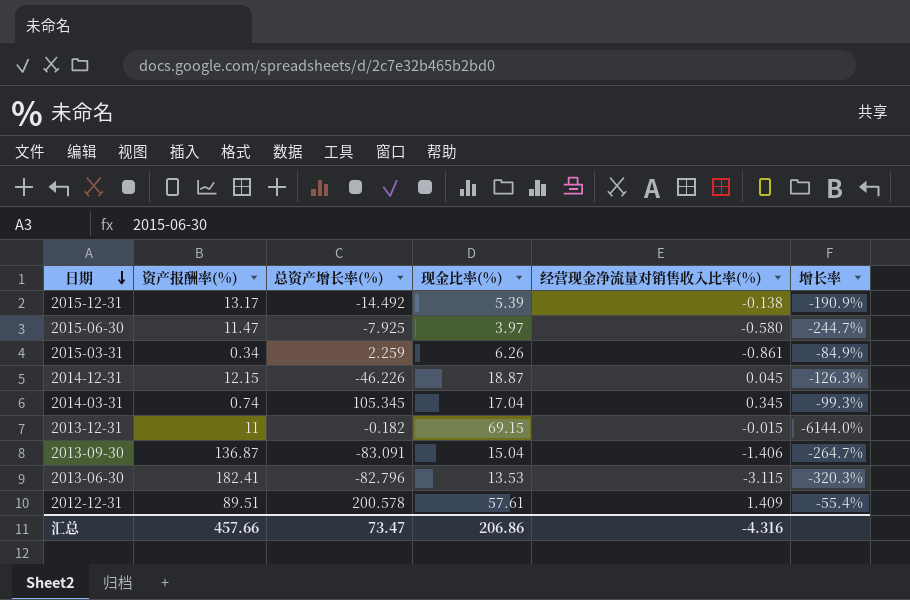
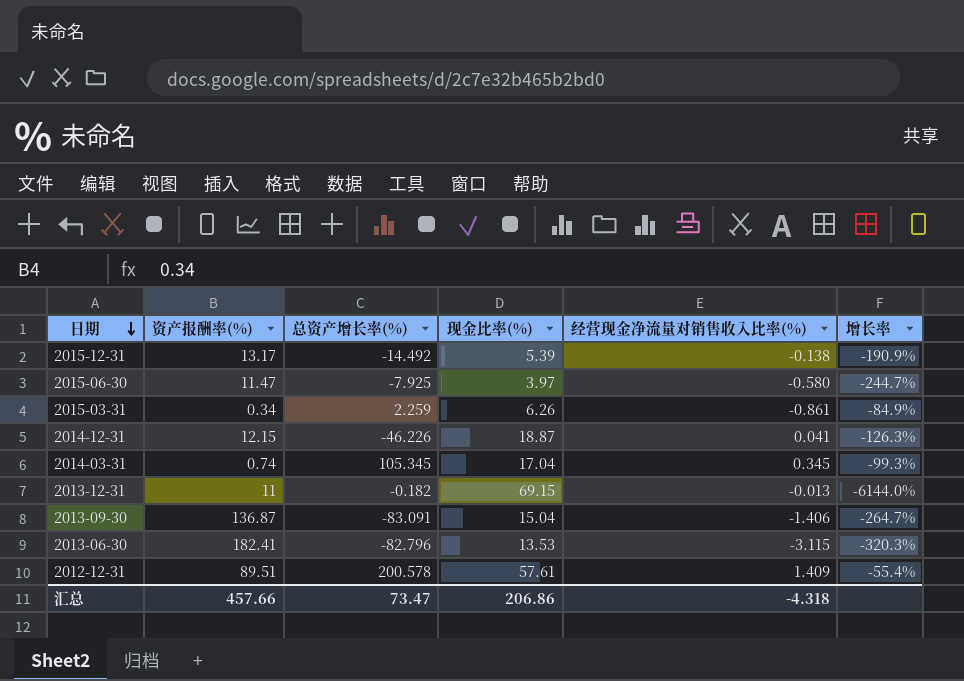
2014-12-31 | 经营现金净流量对销售收入比率(%): 0.045 -> 0.041
2013-12-31 | 经营现金净流量对销售收入比率(%): -0.015 -> -0.013
汇总 | 经营现金净流量对销售收入比率(%): -4.316 -> -4.318

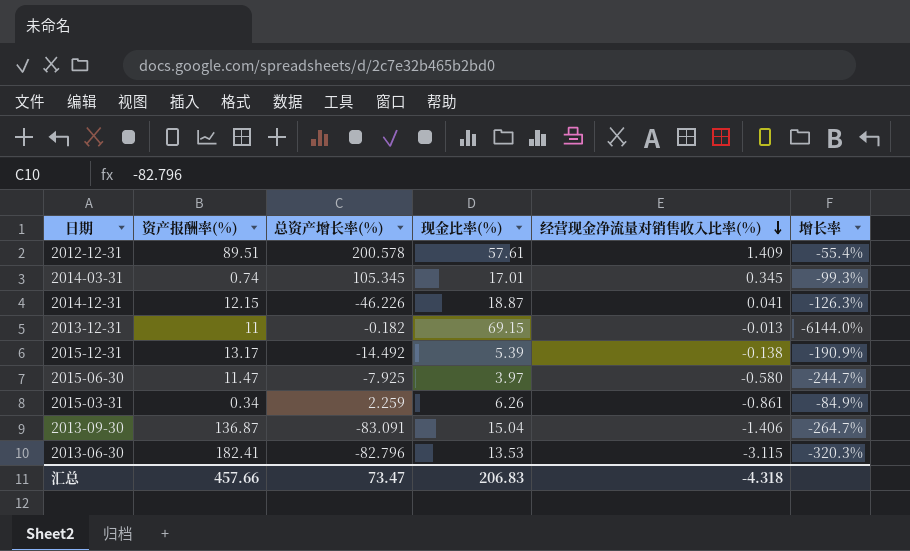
row order: 日期 descending -> 经营现金净流量对销售收入比率(%) descending
2014-03-31 | 现金比率(%): 17.04 -> 17.01
汇总 | 现金比率(%): 206.86 -> 206.83

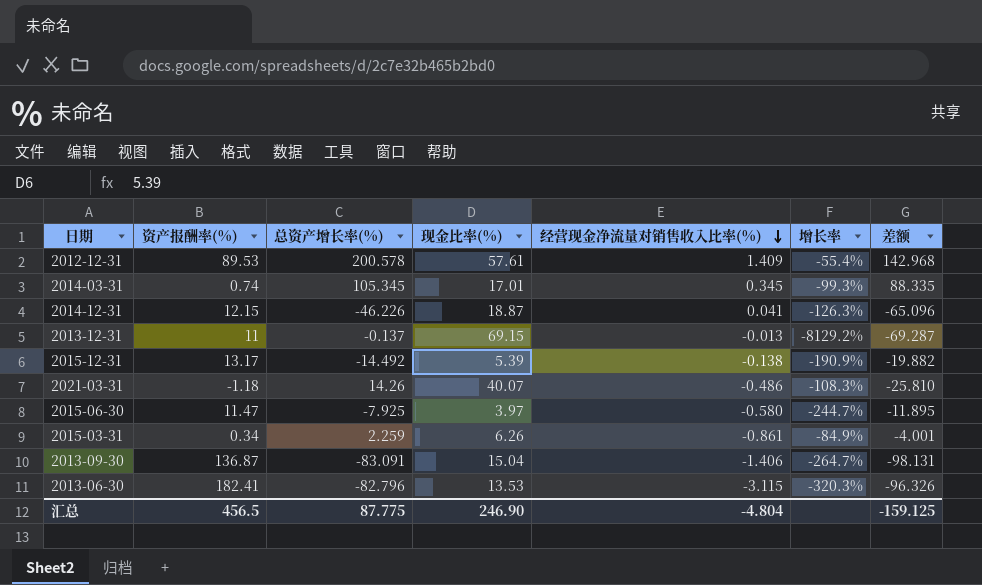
column 差额 | formula: none -> [总资产增长率(%)] - [现金比率(%)]
2012-12-31 | 资产报酬率(%): 89.51 -> 89.53
2013-12-31 | 总资产增长率(%): -0.182 -> -0.137
2013-12-31 | 增长率: -6144.0% -> -8129.2%
row 2021-03-31: none -> -1.18 | 14.26 | 40.07 | -0.486 | -108.3% | -25.810
汇总 | 资产报酬率(%): 457.66 -> 456.5
汇总 | 总资产增长率(%): 73.47 -> 87.775
汇总 | 现金比率(%): 206.83 -> 246.90
汇总 | 经营现金净流量对销售收入比率(%): -4.318 -> -4.804

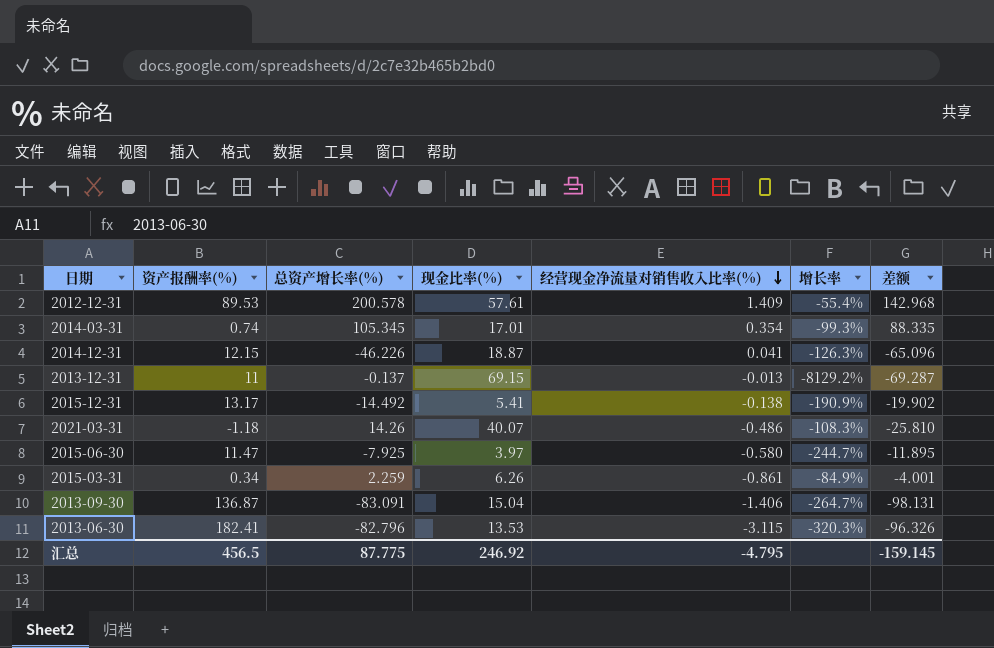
2014-03-31 | 经营现金净流量对销售收入比率(%): 0.345 -> 0.354
2015-12-31 | 现金比率(%): 5.39 -> 5.41
2015-12-31 | 差额: -19.882 -> -19.902
汇总 | 现金比率(%): 246.90 -> 246.92
汇总 | 经营现金净流量对销售收入比率(%): -4.804 -> -4.795
汇总 | 差额: -159.125 -> -159.145

